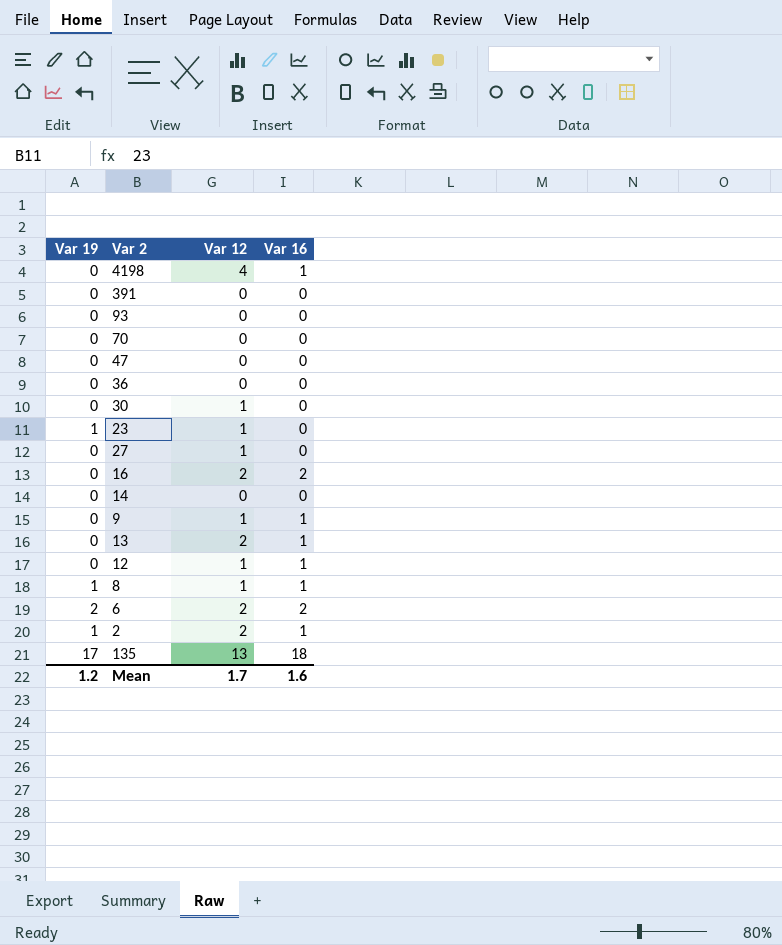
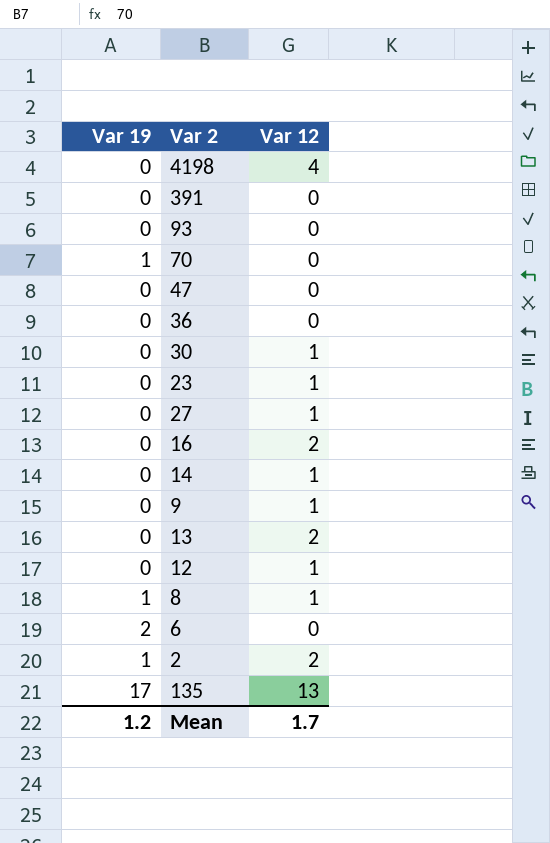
column Var 16 | position: 4 -> none
70 | Var 19: 0 -> 1
23 | Var 19: 1 -> 0
14 | Var 12: 0 -> 1
6 | Var 12: 2 -> 0

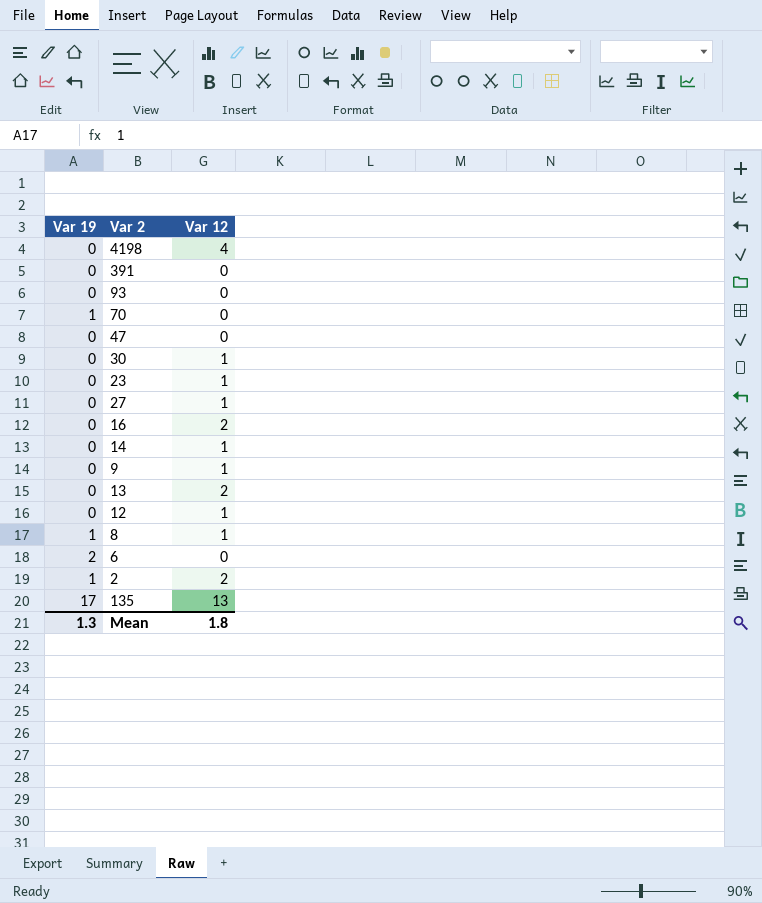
row 36: 0 | 0 -> none
Mean | Var 19: 1.2 -> 1.3
Mean | Var 12: 1.7 -> 1.8

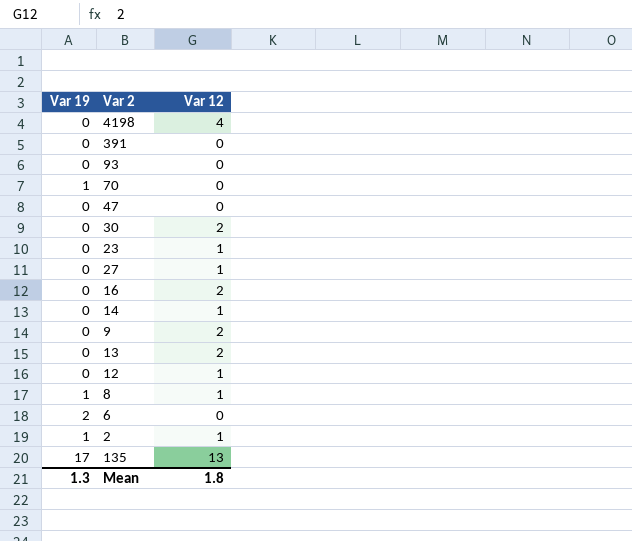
30 | Var 12: 1 -> 2
9 | Var 12: 1 -> 2
2 | Var 12: 2 -> 1

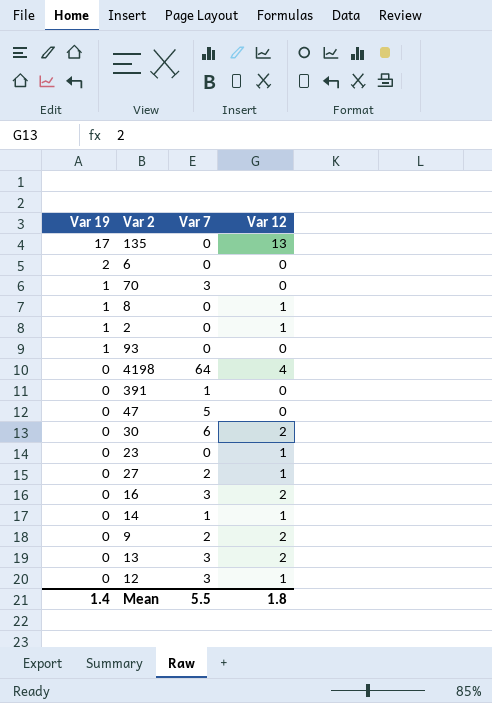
row order: none -> Var 19 descending
column Var 7 | position: none -> 3
93 | Var 19: 0 -> 1
Mean | Var 19: 1.3 -> 1.4

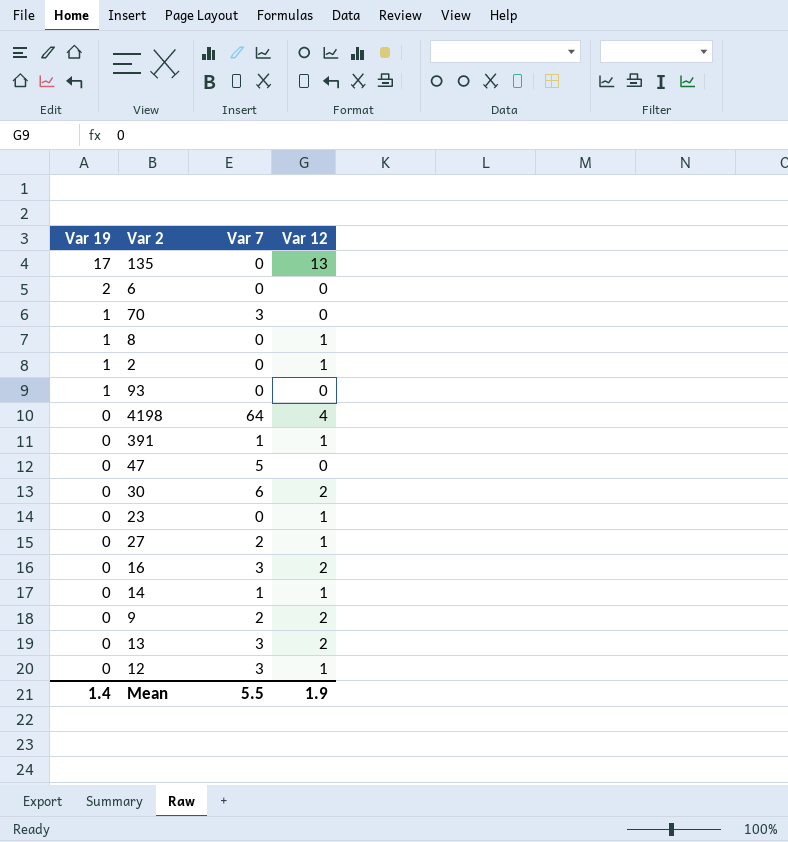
391 | Var 12: 0 -> 1
Mean | Var 12: 1.8 -> 1.9

